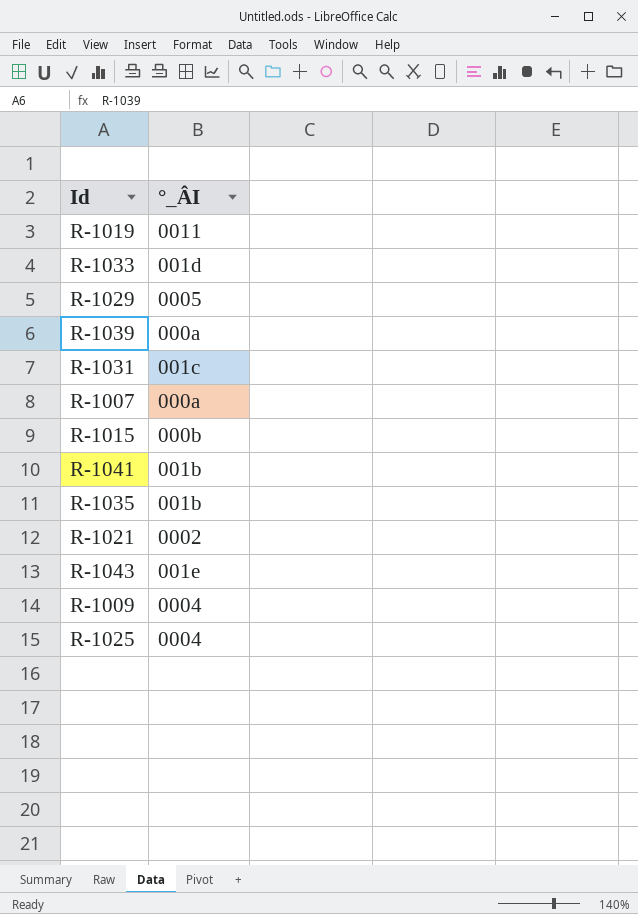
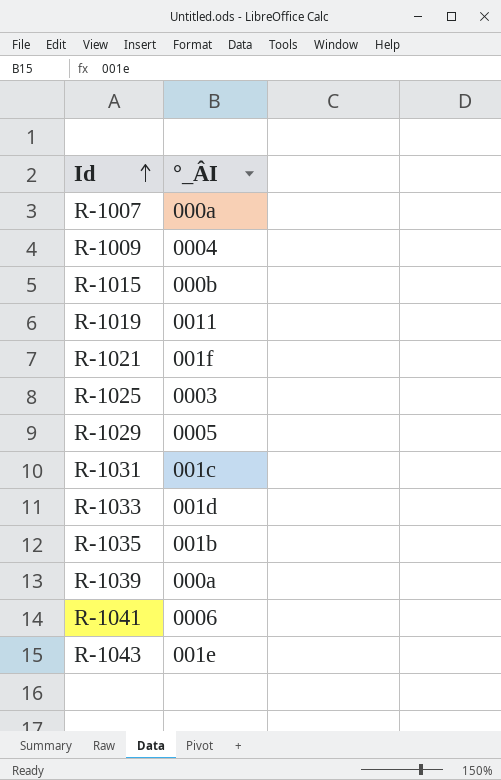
row order: none -> Id ascending
R-1021 | °_ÂI: 0002 -> 001f
R-1025 | °_ÂI: 0004 -> 0003
R-1041 | °_ÂI: 001b -> 0006

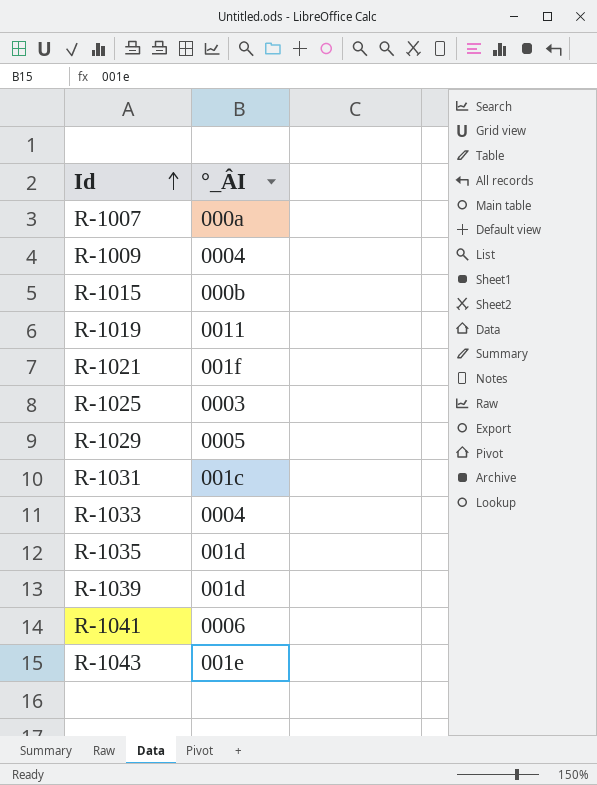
R-1033 | °_ÂI: 001d -> 0004
R-1035 | °_ÂI: 001b -> 001d
R-1039 | °_ÂI: 000a -> 001d

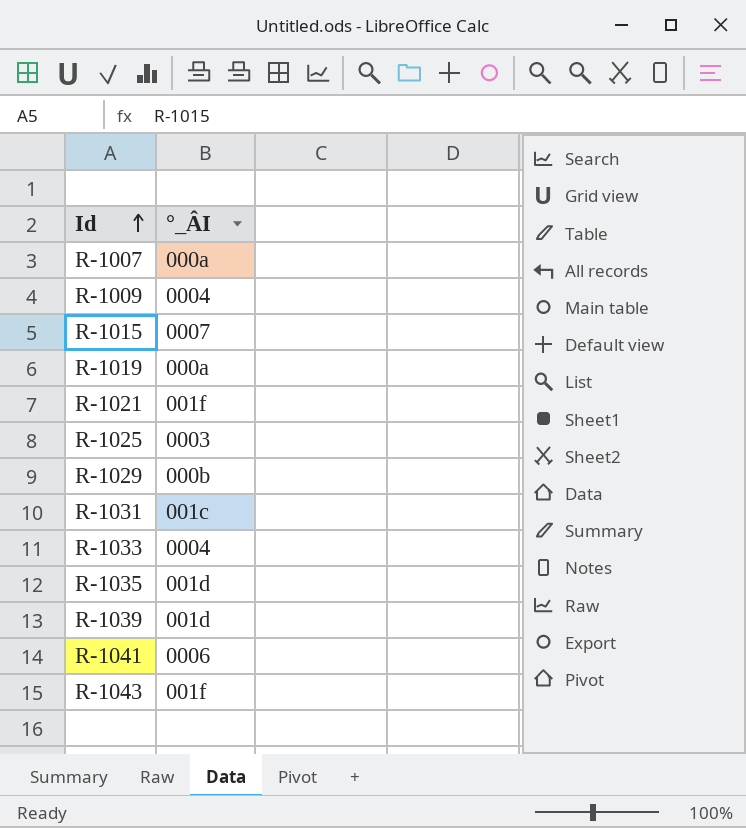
R-1015 | °_ÂI: 000b -> 0007
R-1019 | °_ÂI: 0011 -> 000a
R-1029 | °_ÂI: 0005 -> 000b
R-1043 | °_ÂI: 001e -> 001f

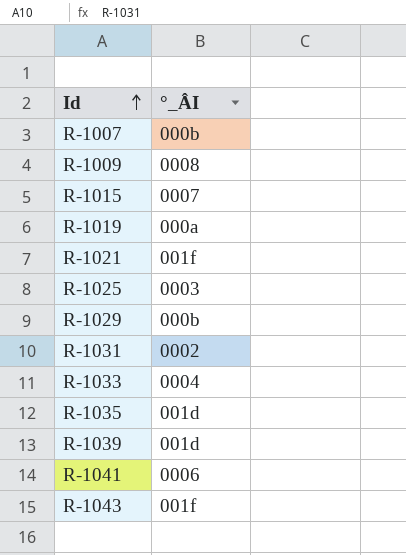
R-1007 | °_ÂI: 000a -> 000b
R-1009 | °_ÂI: 0004 -> 0008
R-1031 | °_ÂI: 001c -> 0002

